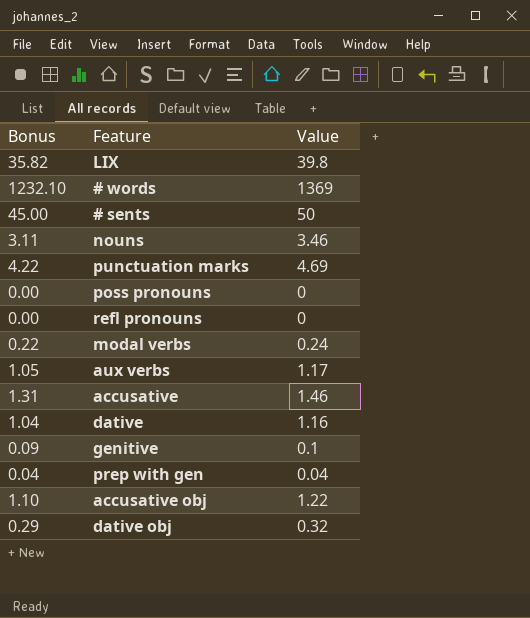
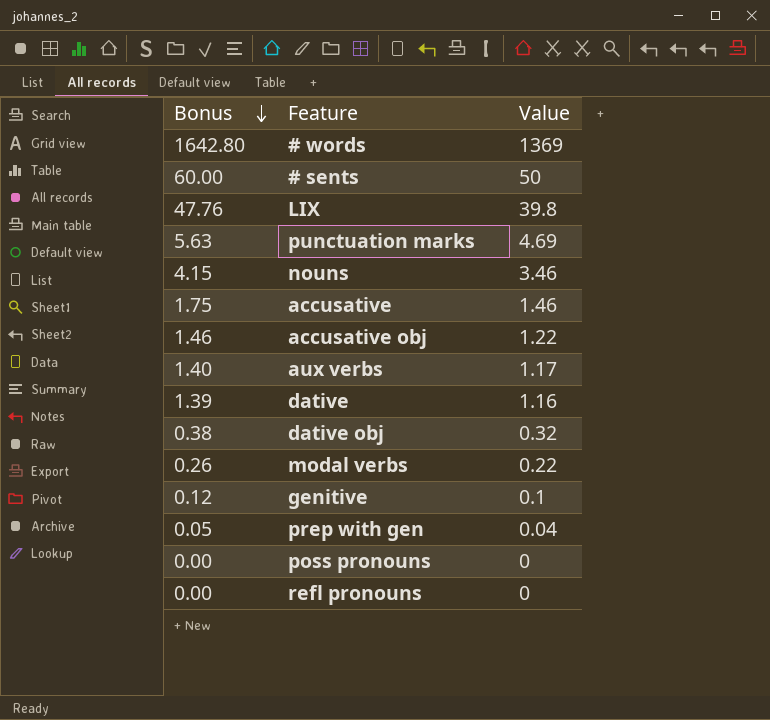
row order: none -> Bonus descending
column Bonus | formula: [Value] * 0.9 -> [Value] * 1.2
modal verbs | Value: 0.24 -> 0.22

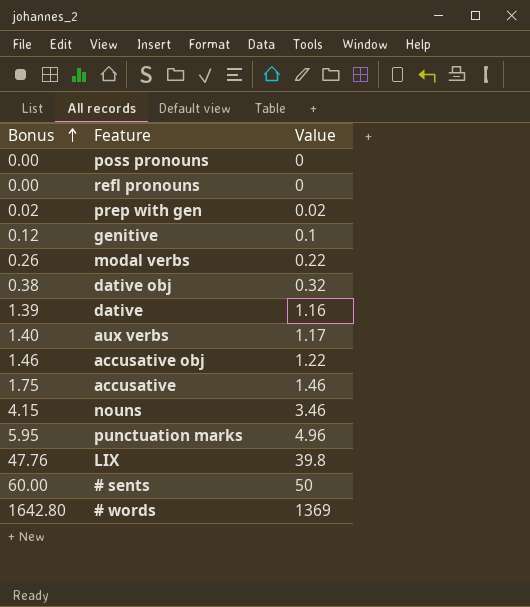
row order: Bonus descending -> Bonus ascending
prep with gen | Bonus: 0.05 -> 0.02
prep with gen | Value: 0.04 -> 0.02
punctuation marks | Bonus: 5.63 -> 5.95
punctuation marks | Value: 4.69 -> 4.96

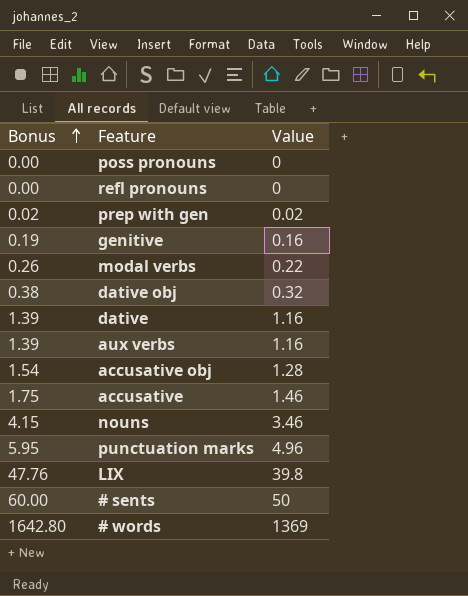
genitive | Bonus: 0.12 -> 0.19
genitive | Value: 0.1 -> 0.16
aux verbs | Bonus: 1.40 -> 1.39
aux verbs | Value: 1.17 -> 1.16
accusative obj | Bonus: 1.46 -> 1.54
accusative obj | Value: 1.22 -> 1.28

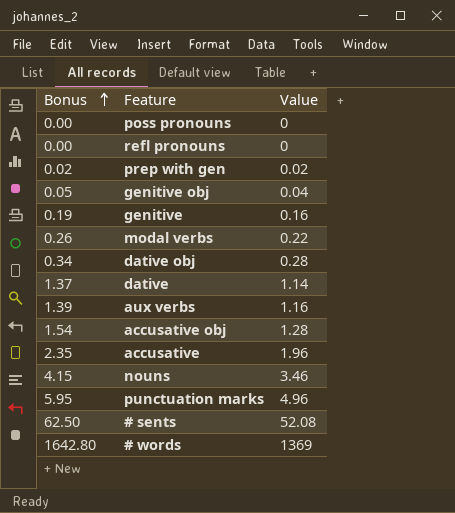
row LIX: 47.76 | 39.8 -> none
row genitive obj: none -> 0.05 | 0.04
dative obj | Bonus: 0.38 -> 0.34
dative obj | Value: 0.32 -> 0.28
dative | Bonus: 1.39 -> 1.37
dative | Value: 1.16 -> 1.14
accusative | Bonus: 1.75 -> 2.35
accusative | Value: 1.46 -> 1.96
# sents | Bonus: 60.00 -> 62.50
# sents | Value: 50 -> 52.08

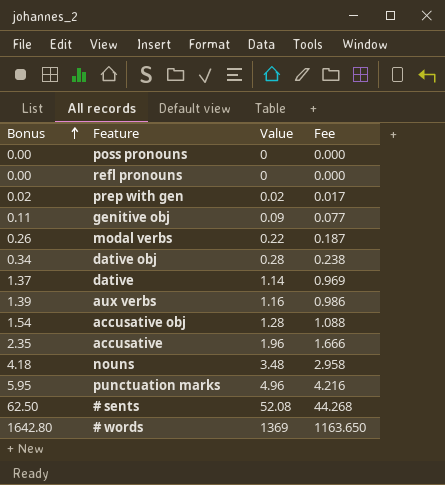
column Fee | formula: none -> [Value] * 0.85
row genitive: 0.19 | 0.16 -> none
genitive obj | Bonus: 0.05 -> 0.11
genitive obj | Value: 0.04 -> 0.09
nouns | Bonus: 4.15 -> 4.18
nouns | Value: 3.46 -> 3.48

